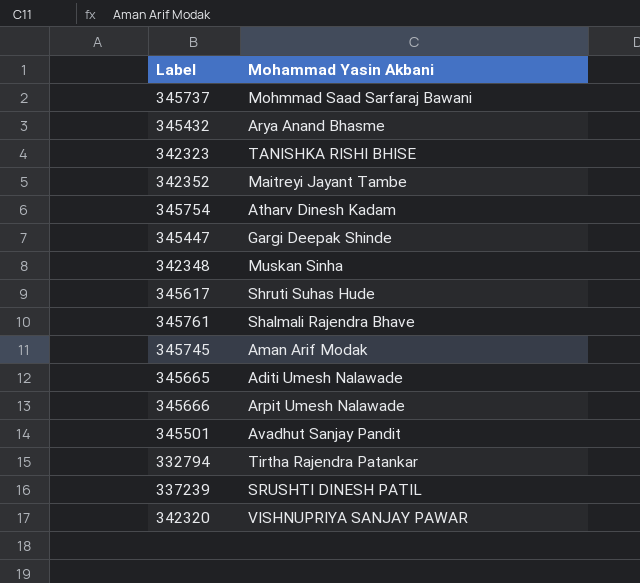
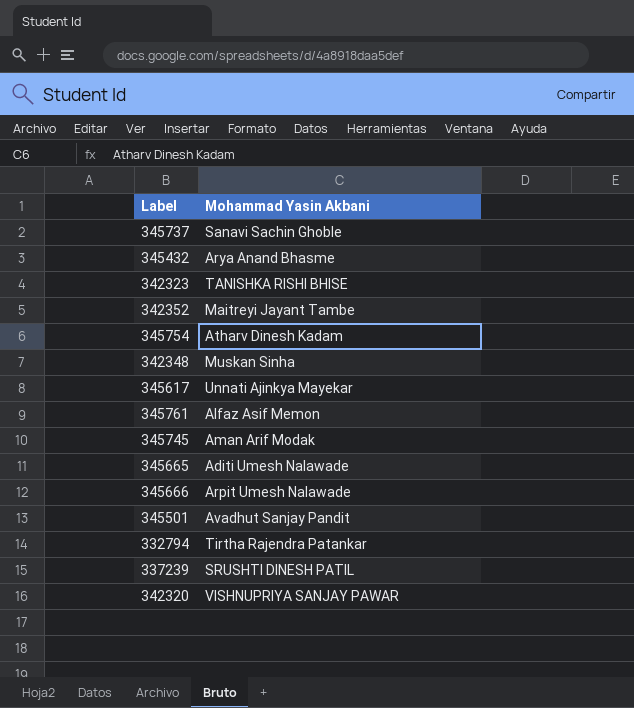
row 345447: Gargi Deepak Shinde -> none
345737 | Mohammad Yasin Akbani: Mohmmad Saad Sarfaraj Bawani -> Sanavi Sachin Ghoble
345617 | Mohammad Yasin Akbani: Shruti Suhas Hude -> Unnati Ajinkya Mayekar
345761 | Mohammad Yasin Akbani: Shalmali Rajendra Bhave -> Alfaz Asif Memon

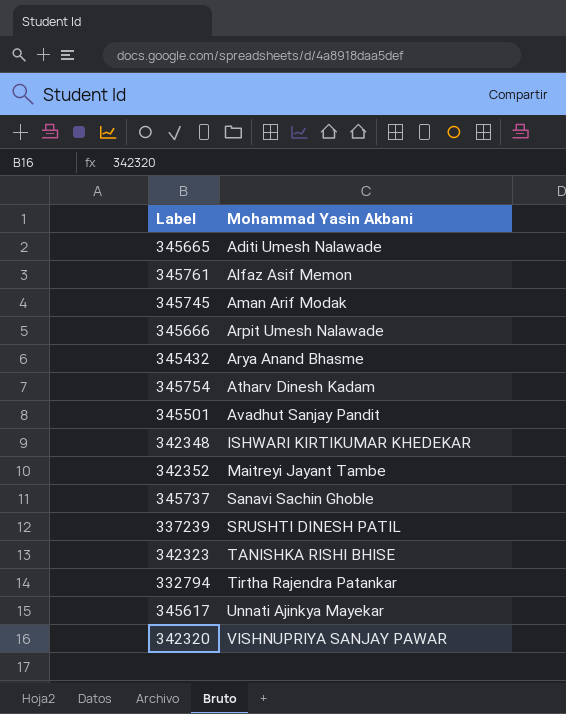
row order: none -> Mohammad Yasin Akbani ascending
342348 | Mohammad Yasin Akbani: Muskan Sinha -> ISHWARI KIRTIKUMAR KHEDEKAR

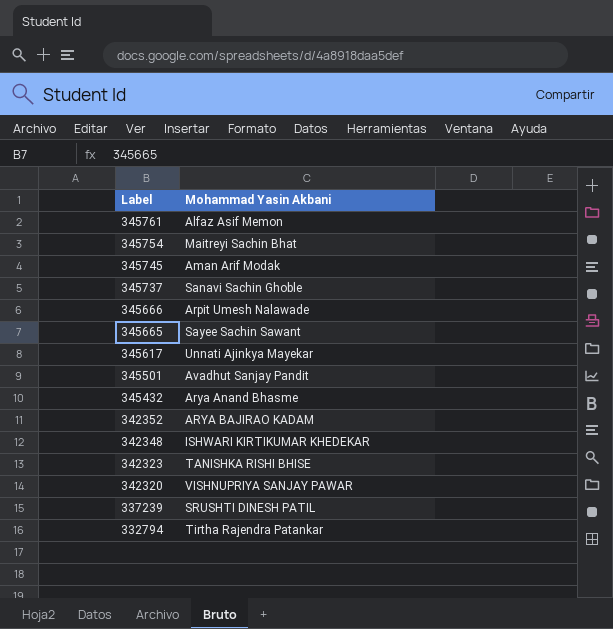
row order: Mohammad Yasin Akbani ascending -> Label descending
345754 | Mohammad Yasin Akbani: Atharv Dinesh Kadam -> Maitreyi Sachin Bhat
345665 | Mohammad Yasin Akbani: Aditi Umesh Nalawade -> Sayee Sachin Sawant
342352 | Mohammad Yasin Akbani: Maitreyi Jayant Tambe -> ARYA BAJIRAO KADAM

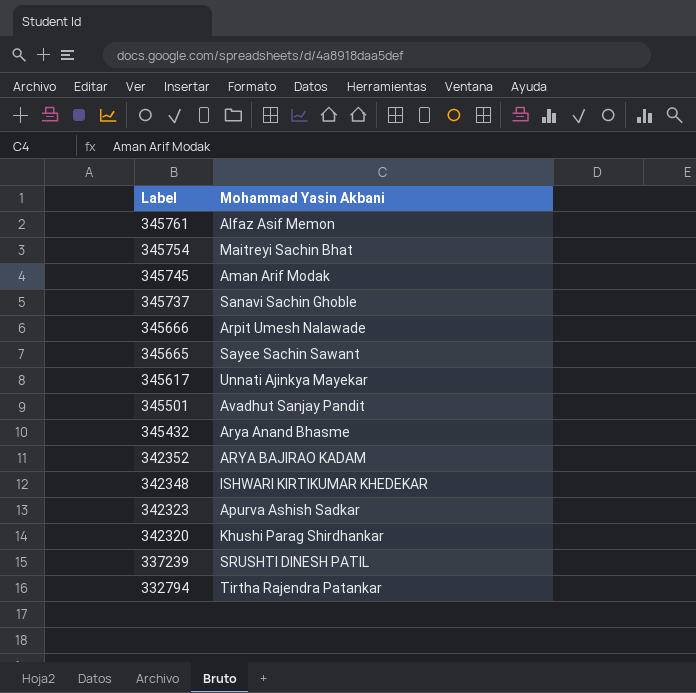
342323 | Mohammad Yasin Akbani: TANISHKA RISHI BHISE -> Apurva Ashish Sadkar
342320 | Mohammad Yasin Akbani: VISHNUPRIYA SANJAY PAWAR -> Khushi Parag Shirdhankar

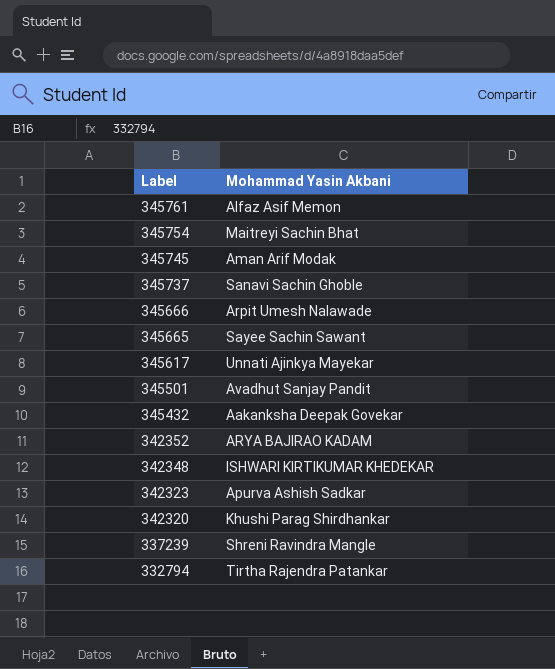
345432 | Mohammad Yasin Akbani: Arya Anand Bhasme -> Aakanksha Deepak Govekar
337239 | Mohammad Yasin Akbani: SRUSHTI DINESH PATIL -> Shreni Ravindra Mangle

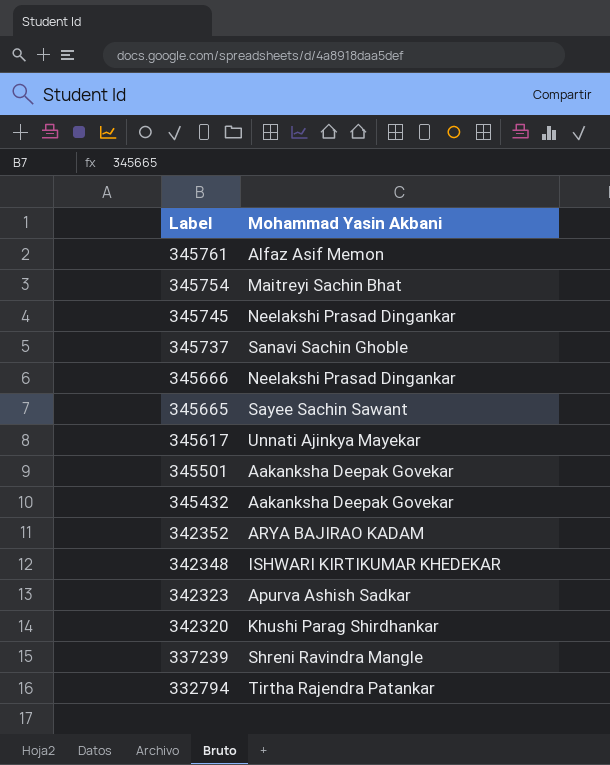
345745 | Mohammad Yasin Akbani: Aman Arif Modak -> Neelakshi Prasad Dingankar
345666 | Mohammad Yasin Akbani: Arpit Umesh Nalawade -> Neelakshi Prasad Dingankar
345501 | Mohammad Yasin Akbani: Avadhut Sanjay Pandit -> Aakanksha Deepak Govekar

